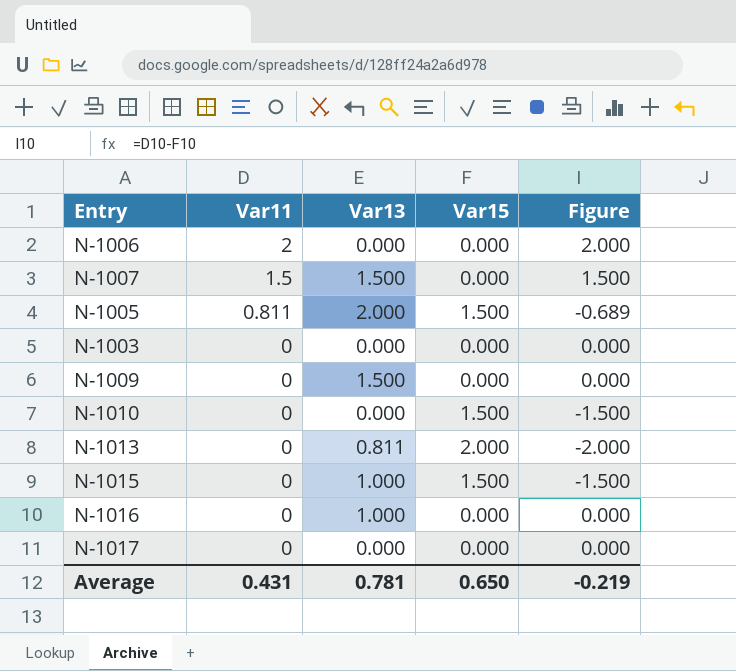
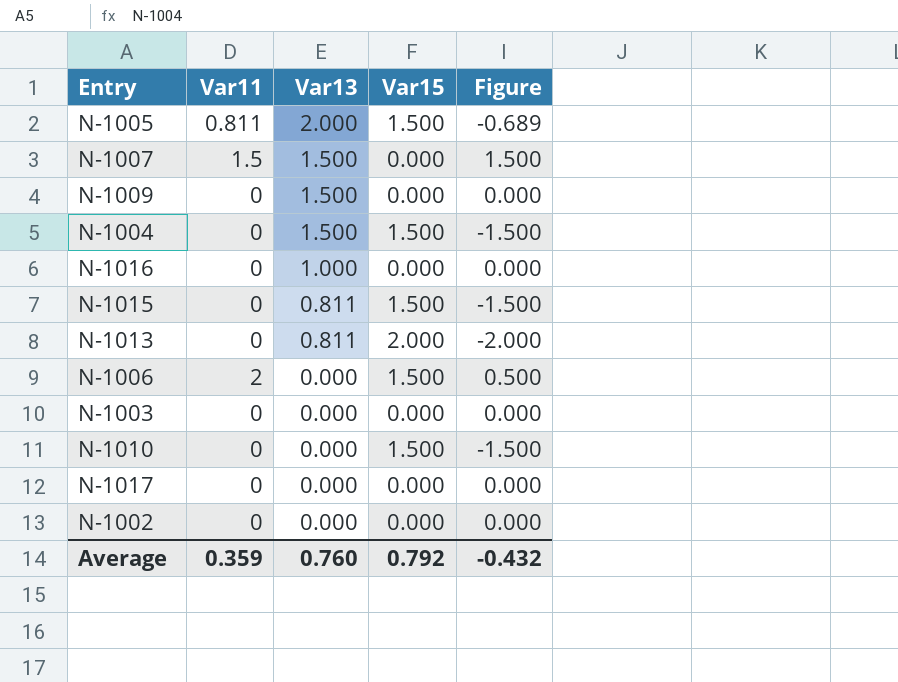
row order: Var11 descending -> Var13 descending
row N-1004: none -> 0 | 1.500 | 1.500 | -1.500
N-1015 | Var13: 1.000 -> 0.811
N-1006 | Var15: 0.000 -> 1.500
N-1006 | Figure: 2.000 -> 0.500
row N-1002: none -> 0 | 0.000 | 0.000 | 0.000
Average | Var11: 0.431 -> 0.359
Average | Var13: 0.781 -> 0.760
Average | Var15: 0.650 -> 0.792
Average | Figure: -0.219 -> -0.432

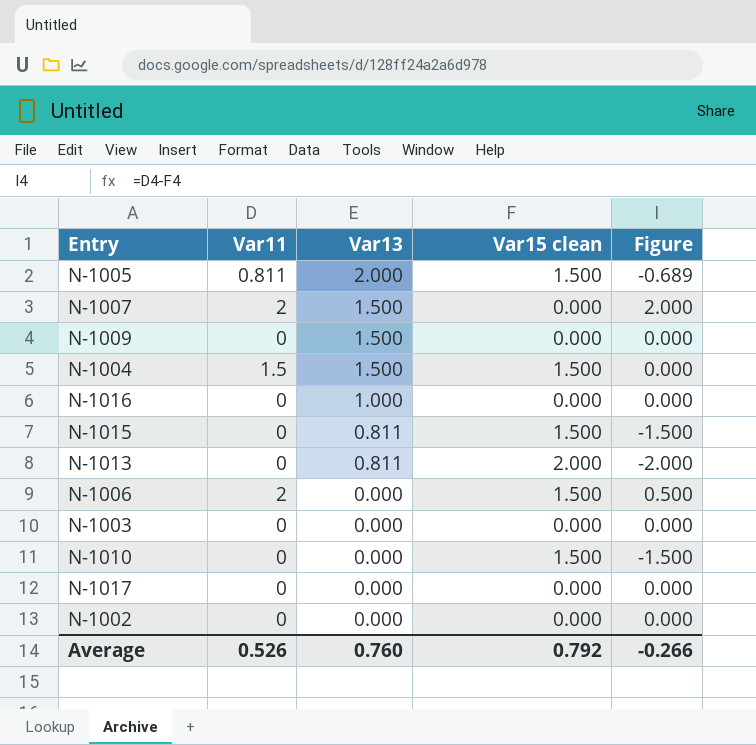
column name: Var15 -> Var15 clean
N-1007 | Var11: 1.5 -> 2
N-1007 | Figure: 1.500 -> 2.000
N-1004 | Var11: 0 -> 1.5
N-1004 | Figure: -1.500 -> 0.000
Average | Var11: 0.359 -> 0.526
Average | Figure: -0.432 -> -0.266

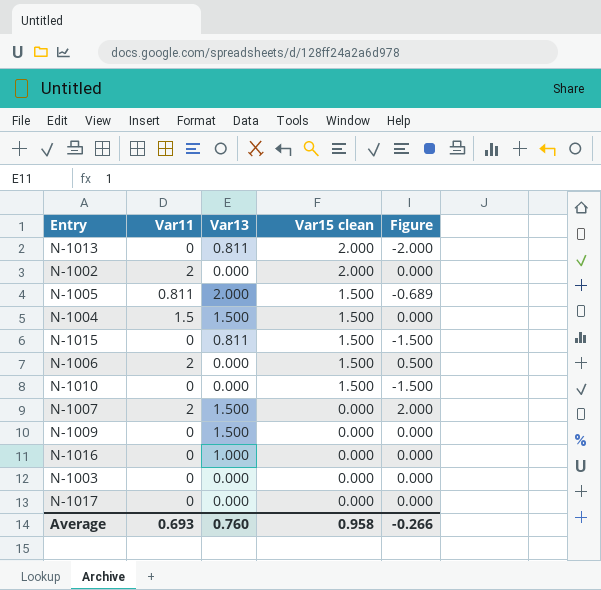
row order: Var13 descending -> Var15 clean descending
N-1002 | Var11: 0 -> 2
N-1002 | Var15 clean: 0.000 -> 2.000
Average | Var11: 0.526 -> 0.693
Average | Var15 clean: 0.792 -> 0.958

